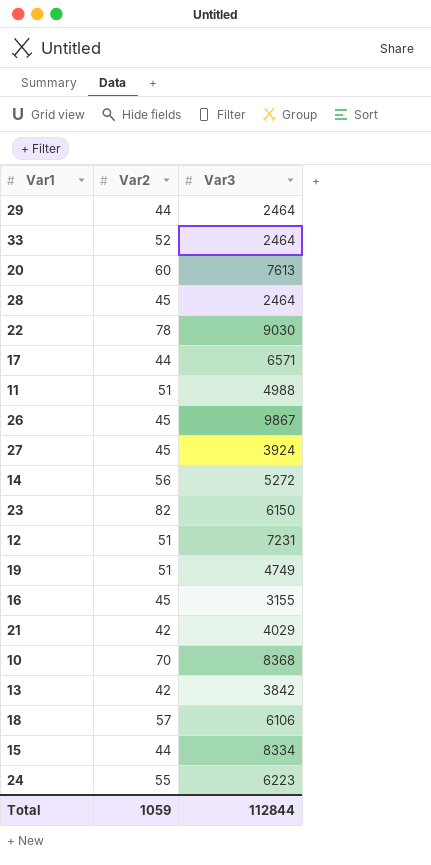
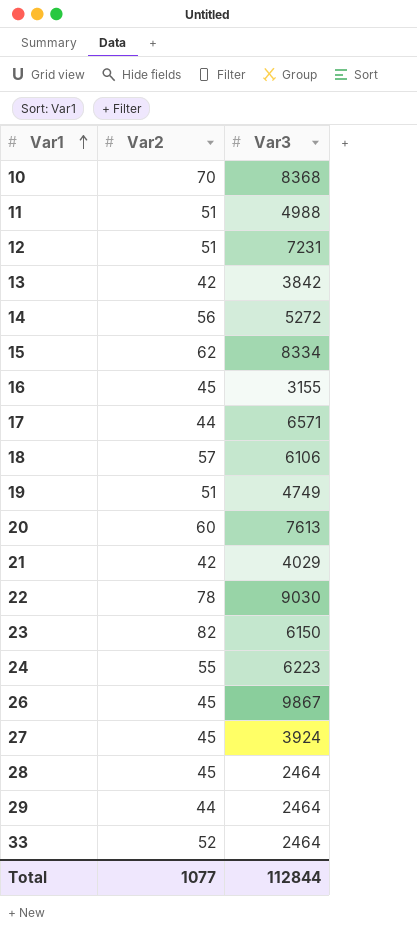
row order: none -> Var1 ascending
15 | Var2: 44 -> 62
Total | Var2: 1059 -> 1077

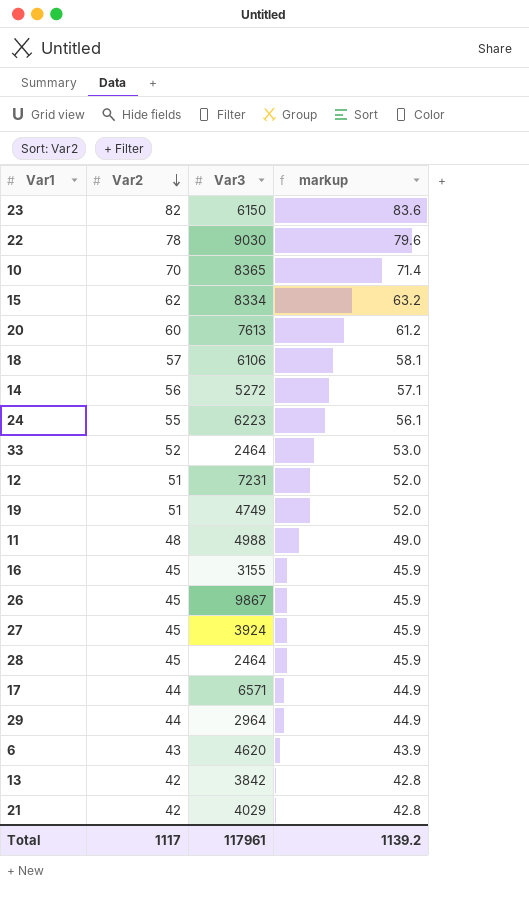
row order: Var1 ascending -> Var2 descending
column markup | formula: none -> [Var2] * 1.02
10 | Var3: 8368 -> 8365
11 | Var2: 51 -> 48
29 | Var3: 2464 -> 2964
row 6: none -> 43 | 4620 | 43.9
Total | Var2: 1077 -> 1117
Total | Var3: 112844 -> 117961

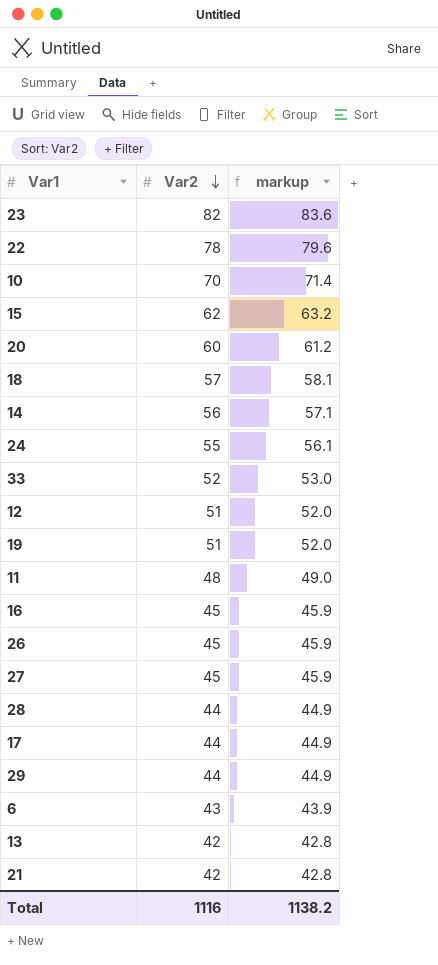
column Var3 | position: 3 -> none
28 | Var2: 45 -> 44
28 | markup: 45.9 -> 44.9
Total | Var2: 1117 -> 1116
Total | markup: 1139.2 -> 1138.2

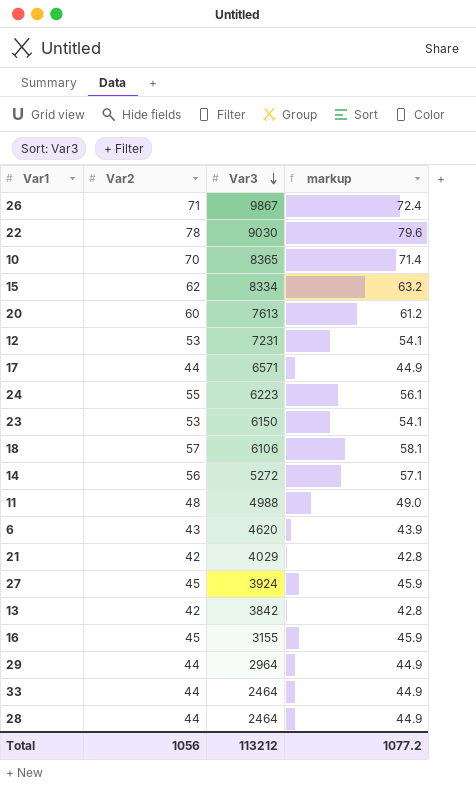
row order: Var2 descending -> Var3 descending
column Var3 | position: none -> 3
row 19: 51 | 52.0 -> none
26 | Var2: 45 -> 71
26 | markup: 45.9 -> 72.4
12 | Var2: 51 -> 53
12 | markup: 52.0 -> 54.1
23 | Var2: 82 -> 53
23 | markup: 83.6 -> 54.1
33 | Var2: 52 -> 44
33 | markup: 53.0 -> 44.9
Total | Var2: 1116 -> 1056
Total | markup: 1138.2 -> 1077.2

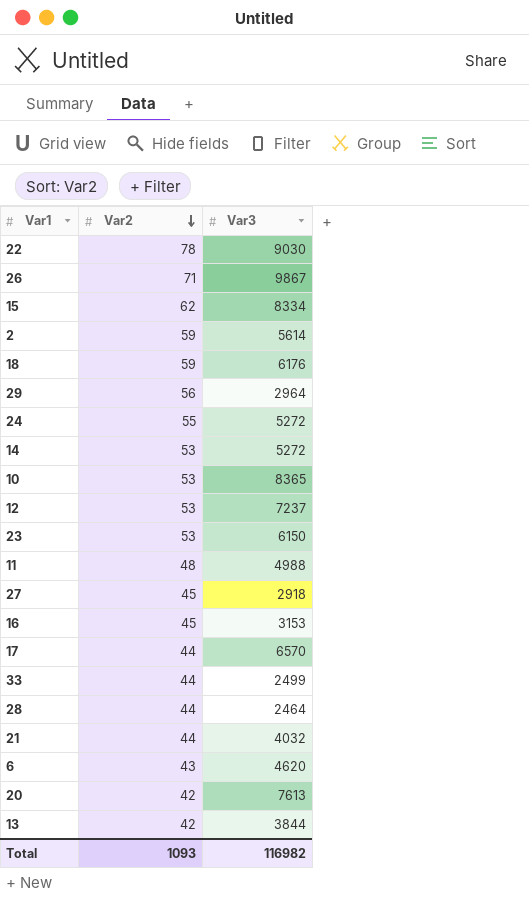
row order: Var3 descending -> Var2 descending
column markup | formula: [Var2] * 1.02 -> none
row 2: none -> 59 | 5614
18 | Var2: 57 -> 59
18 | Var3: 6106 -> 6176
29 | Var2: 44 -> 56
24 | Var3: 6223 -> 5272
14 | Var2: 56 -> 53
10 | Var2: 70 -> 53
12 | Var3: 7231 -> 7237
27 | Var3: 3924 -> 2918
16 | Var3: 3155 -> 3153
17 | Var3: 6571 -> 6570
33 | Var3: 2464 -> 2499
21 | Var2: 42 -> 44
21 | Var3: 4029 -> 4032
20 | Var2: 60 -> 42
13 | Var3: 3842 -> 3844
Total | Var2: 1056 -> 1093
Total | Var3: 113212 -> 116982

